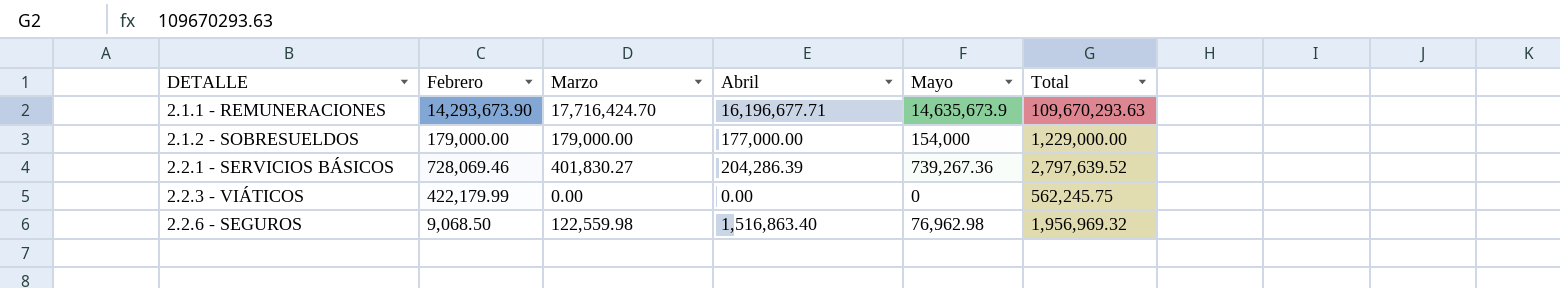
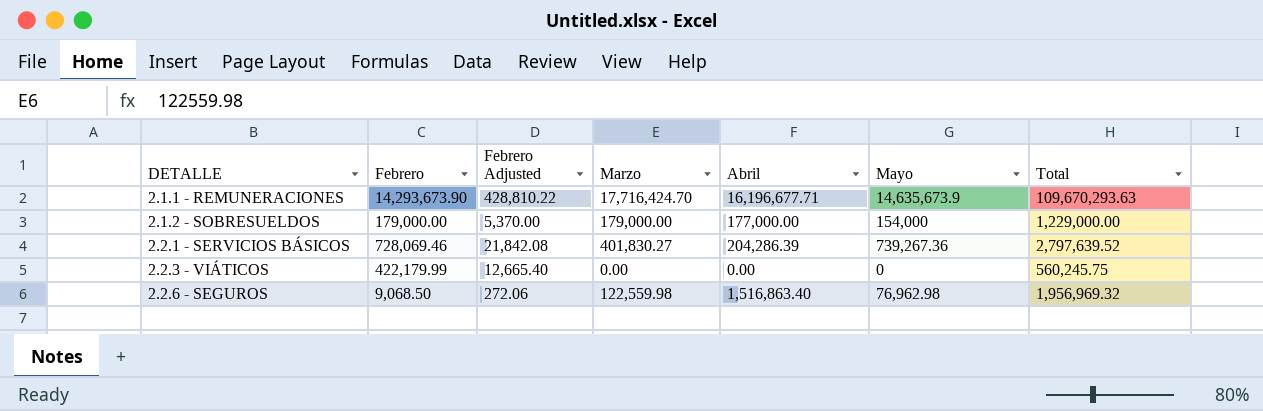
column Febrero Adjusted | formula: none -> [Febrero] * 0.03
2.2.3 - VIÁTICOS | Total: 562,245.75 -> 560,245.75

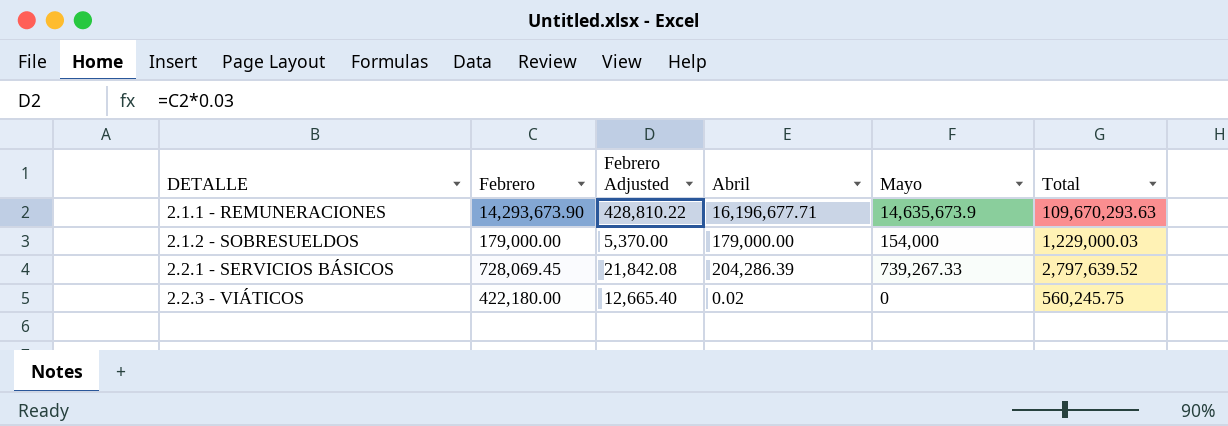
column Marzo | position: 4 -> none
row 2.2.6 - SEGUROS: 9,068.50 | 272.06 | 122,559.98 | 1,516,863.40 | 76,962.98 | 1,956,969.32 -> none
2.1.2 - SOBRESUELDOS | Abril: 177,000.00 -> 179,000.00
2.1.2 - SOBRESUELDOS | Total: 1,229,000.00 -> 1,229,000.03
2.2.1 - SERVICIOS BÁSICOS | Febrero: 728,069.46 -> 728,069.45
2.2.1 - SERVICIOS BÁSICOS | Mayo: 739,267.36 -> 739,267.33
2.2.3 - VIÁTICOS | Febrero: 422,179.99 -> 422,180.00
2.2.3 - VIÁTICOS | Abril: 0.00 -> 0.02

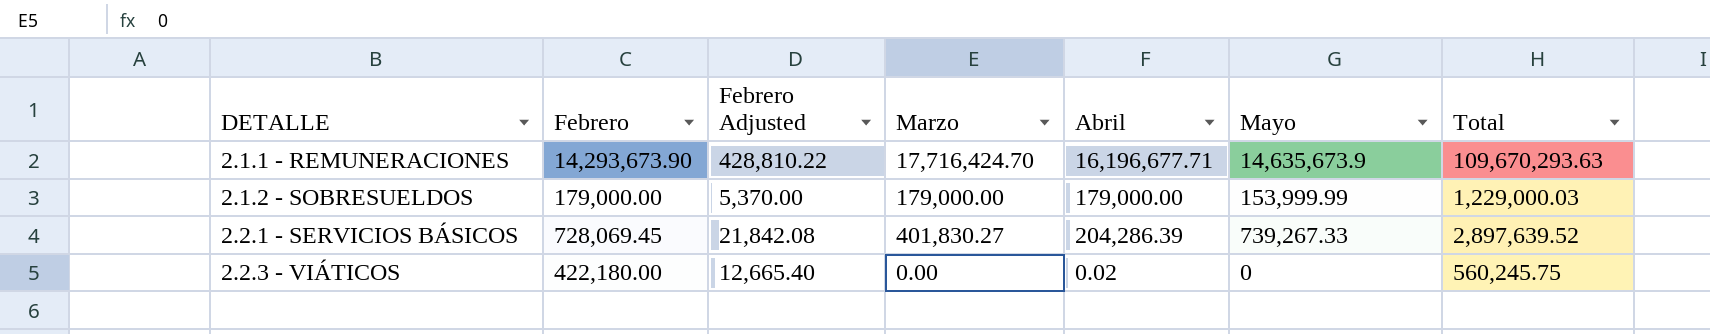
column Marzo | position: none -> 4
2.1.2 - SOBRESUELDOS | Mayo: 154,000 -> 153,999.99
2.2.1 - SERVICIOS BÁSICOS | Total: 2,797,639.52 -> 2,897,639.52

